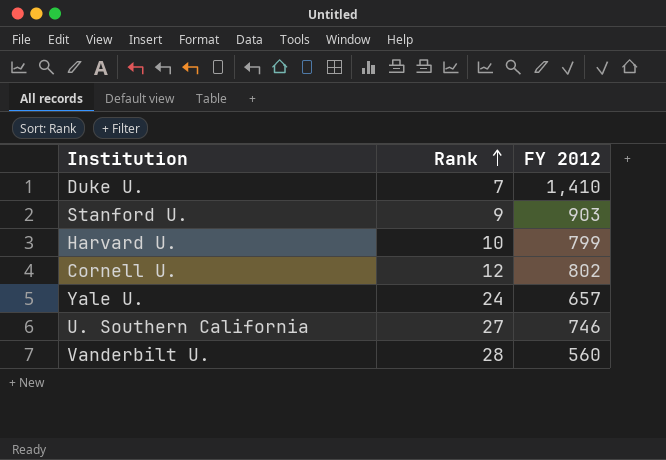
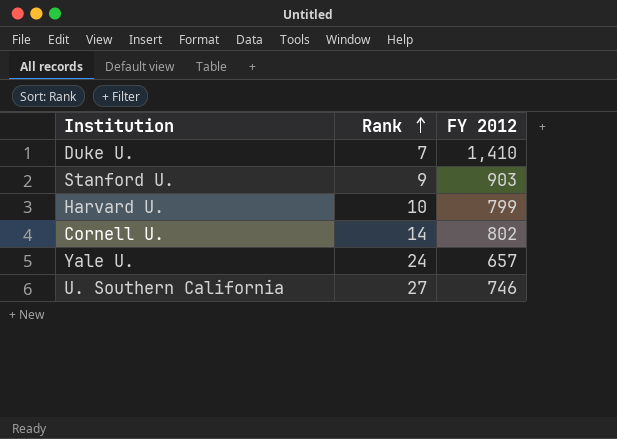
row Vanderbilt U.: 28 | 560 -> none
Cornell U. | Rank: 12 -> 14

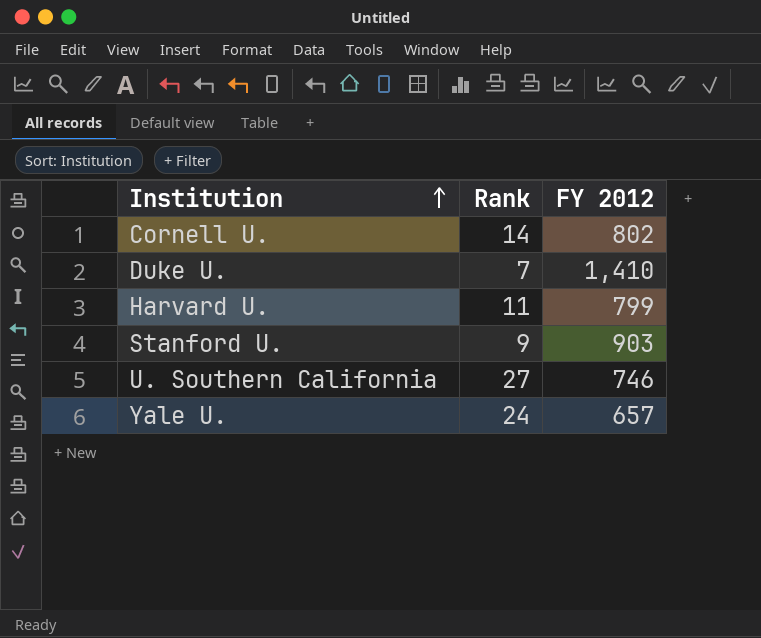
row order: Rank ascending -> Institution ascending
Harvard U. | Rank: 10 -> 11

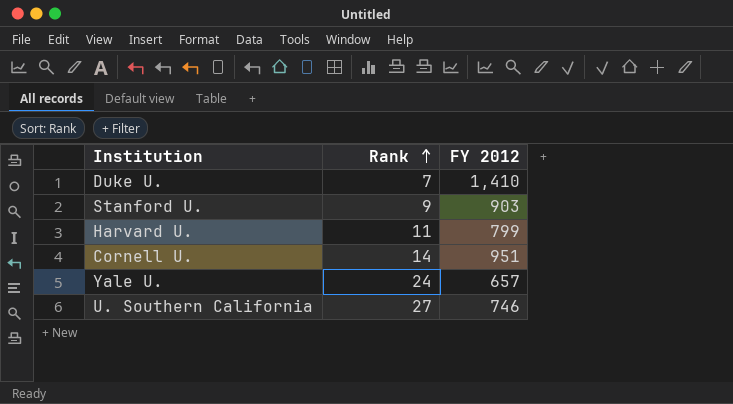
row order: Institution ascending -> Rank ascending
Cornell U. | FY 2012: 802 -> 951

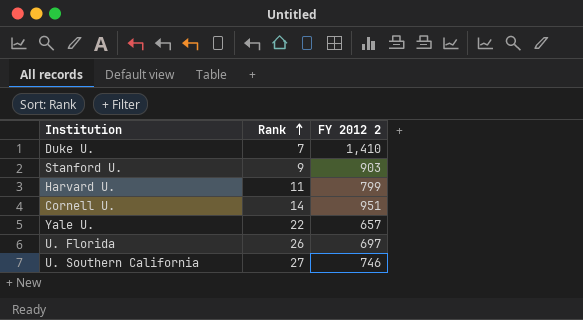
column name: FY 2012 -> FY 2012 2
Yale U. | Rank: 24 -> 22
row U. Florida: none -> 26 | 697

